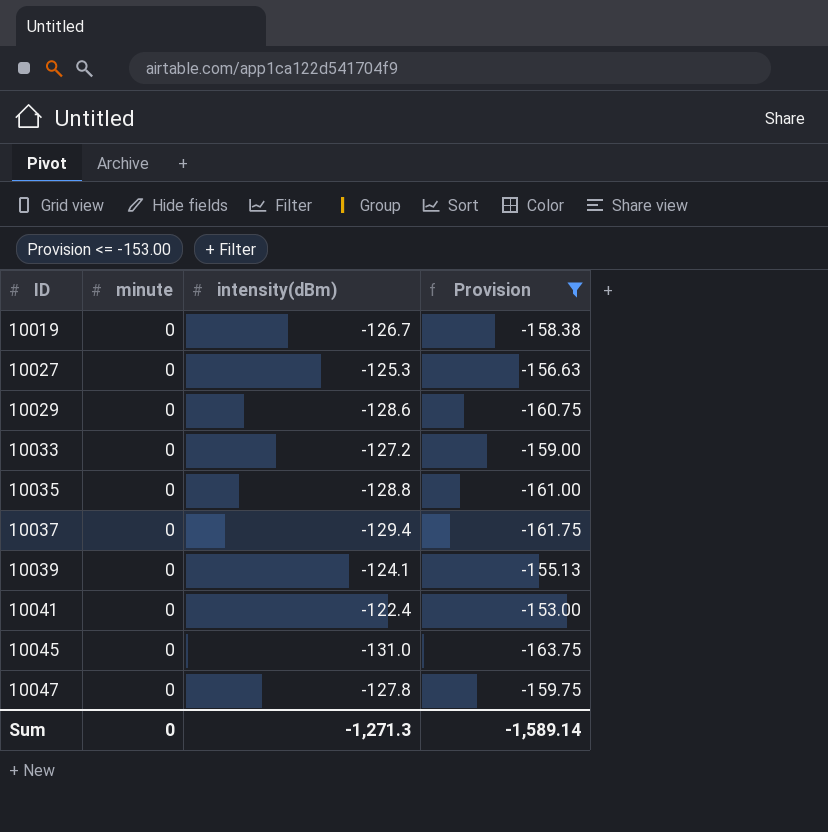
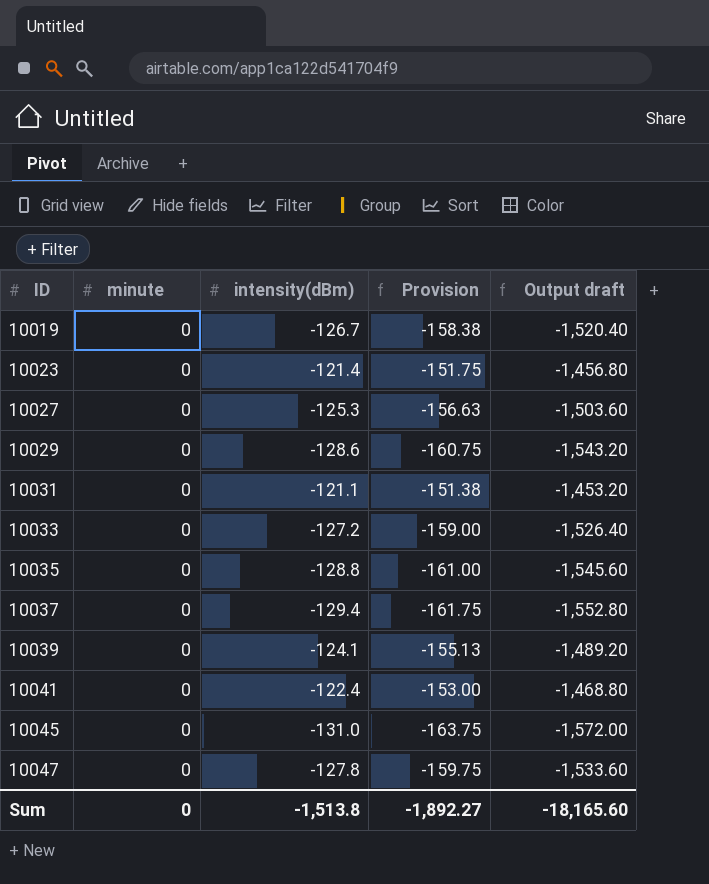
filter: Provision <= -153.00 -> none
column Output draft | formula: none -> [intensity(dBm)] * 12
Sum | intensity(dBm): -1,271.3 -> -1,513.8
Sum | Provision: -1,589.14 -> -1,892.27

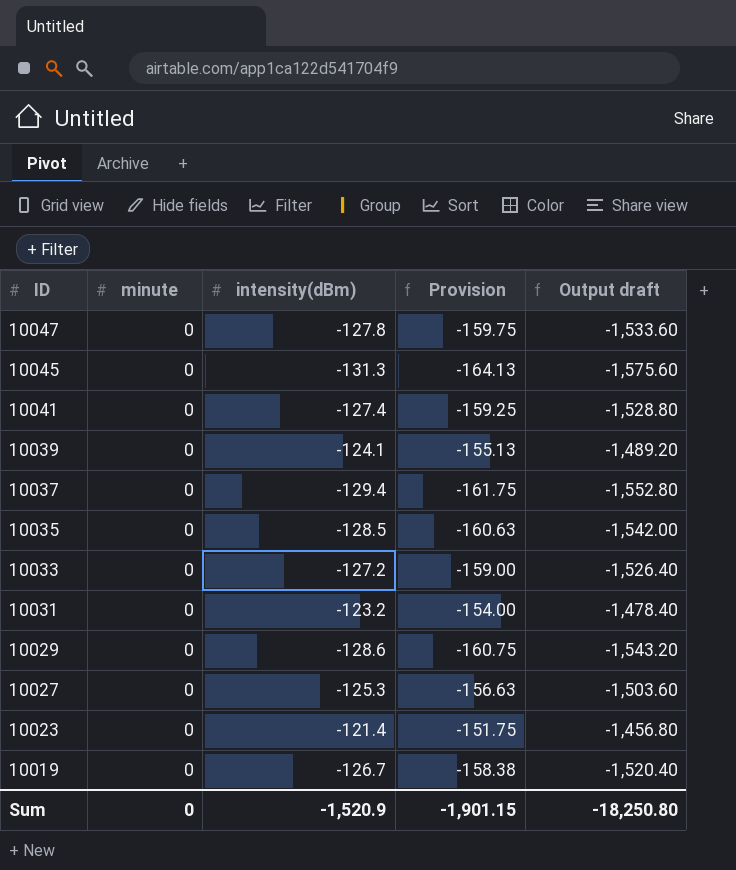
row order: ID ascending -> ID descending
10045 | intensity(dBm): -131.0 -> -131.3
10045 | Provision: -163.75 -> -164.13
10045 | Output draft: -1,572.00 -> -1,575.60
10041 | intensity(dBm): -122.4 -> -127.4
10041 | Provision: -153.00 -> -159.25
10041 | Output draft: -1,468.80 -> -1,528.80
10035 | intensity(dBm): -128.8 -> -128.5
10035 | Provision: -161.00 -> -160.63
10035 | Output draft: -1,545.60 -> -1,542.00
10031 | intensity(dBm): -121.1 -> -123.2
10031 | Provision: -151.38 -> -154.00
10031 | Output draft: -1,453.20 -> -1,478.40
Sum | intensity(dBm): -1,513.8 -> -1,520.9
Sum | Provision: -1,892.27 -> -1,901.15
Sum | Output draft: -18,165.60 -> -18,250.80

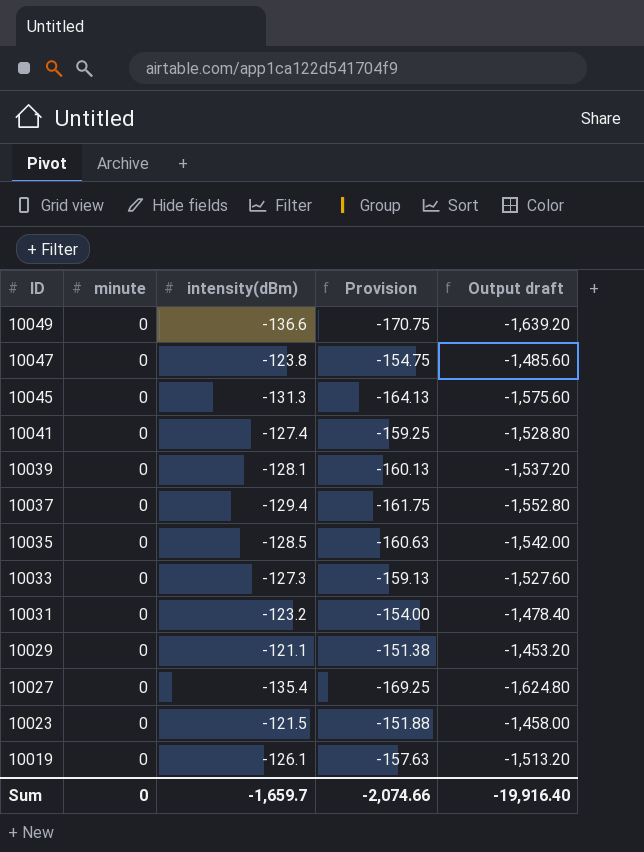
row 10049: none -> 0 | -136.6 | -170.75 | -1,639.20
10047 | intensity(dBm): -127.8 -> -123.8
10047 | Provision: -159.75 -> -154.75
10047 | Output draft: -1,533.60 -> -1,485.60
10039 | intensity(dBm): -124.1 -> -128.1
10039 | Provision: -155.13 -> -160.13
10039 | Output draft: -1,489.20 -> -1,537.20
10033 | intensity(dBm): -127.2 -> -127.3
10033 | Provision: -159.00 -> -159.13
10033 | Output draft: -1,526.40 -> -1,527.60
10029 | intensity(dBm): -128.6 -> -121.1
10029 | Provision: -160.75 -> -151.38
10029 | Output draft: -1,543.20 -> -1,453.20
10027 | intensity(dBm): -125.3 -> -135.4
10027 | Provision: -156.63 -> -169.25
10027 | Output draft: -1,503.60 -> -1,624.80
10023 | intensity(dBm): -121.4 -> -121.5
10023 | Provision: -151.75 -> -151.88
10023 | Output draft: -1,456.80 -> -1,458.00
10019 | intensity(dBm): -126.7 -> -126.1
10019 | Provision: -158.38 -> -157.63
10019 | Output draft: -1,520.40 -> -1,513.20
Sum | intensity(dBm): -1,520.9 -> -1,659.7
Sum | Provision: -1,901.15 -> -2,074.66
Sum | Output draft: -18,250.80 -> -19,916.40

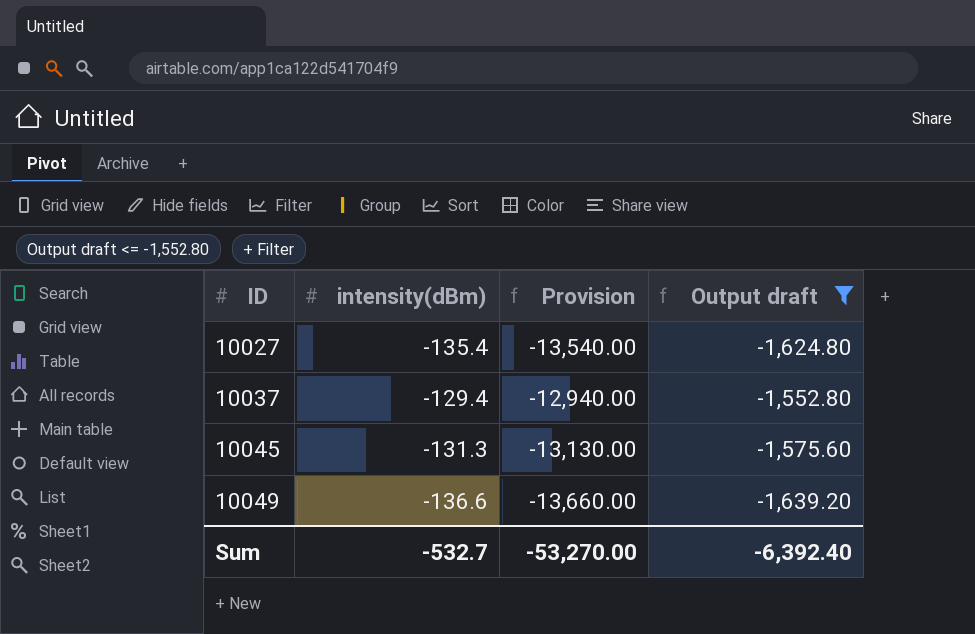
filter: none -> Output draft <= -1,552.80
row order: ID descending -> ID ascending
column minute | position: 2 -> none
column Provision | formula: [intensity(dBm)] * 1.25 -> [intensity(dBm)] * 100
Sum | intensity(dBm): -1,659.7 -> -532.7
Sum | Provision: -2,074.66 -> -53,270.00
Sum | Output draft: -19,916.40 -> -6,392.40

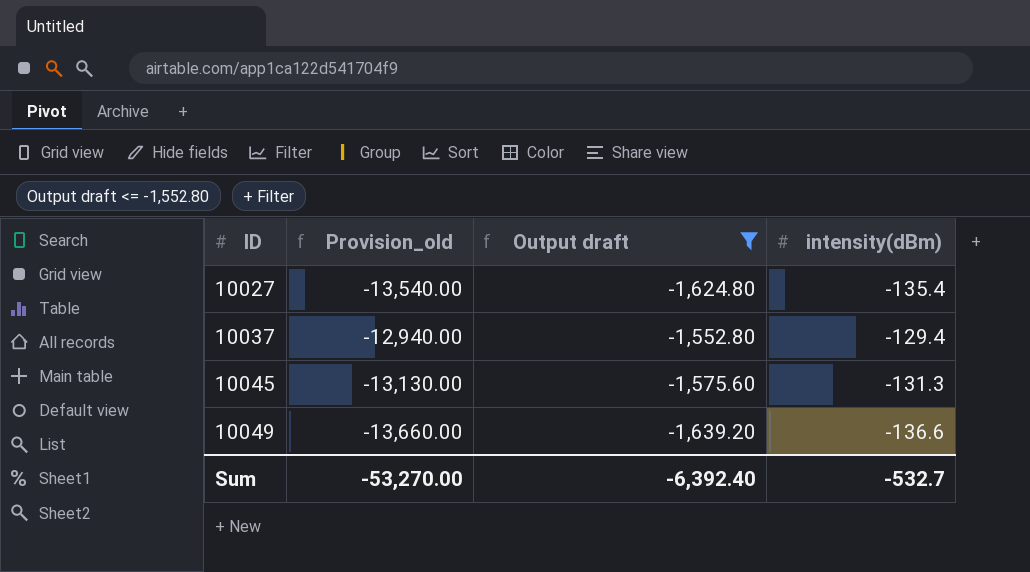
column name: Provision -> Provision_old
column intensity(dBm) | position: 2 -> 4

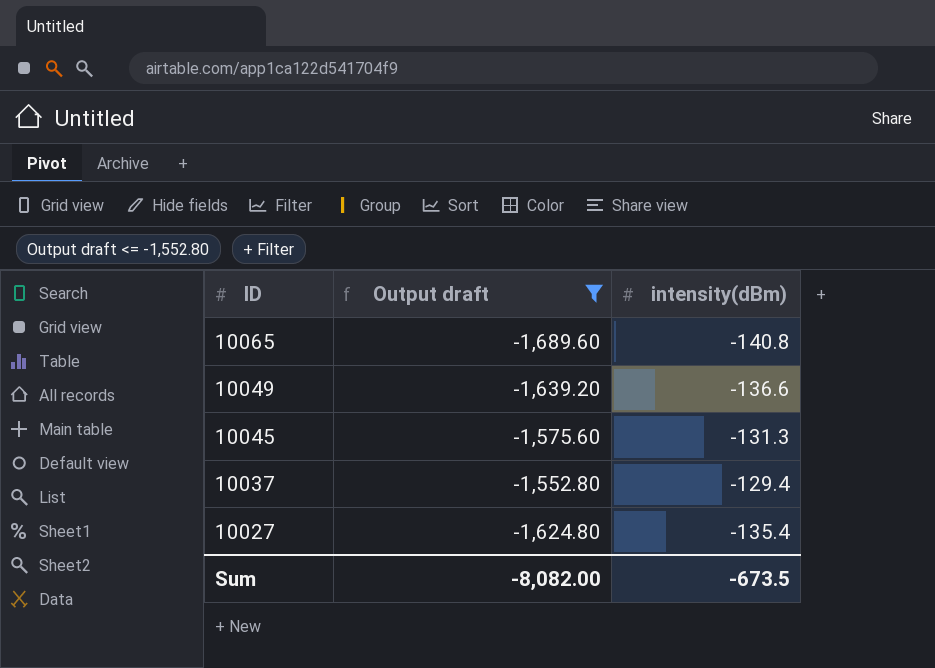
row order: ID ascending -> ID descending
column Provision_old | formula: [intensity(dBm)] * 100 -> none
row 10065: none -> -1,689.60 | -140.8
Sum | Output draft: -6,392.40 -> -8,082.00
Sum | intensity(dBm): -532.7 -> -673.5

